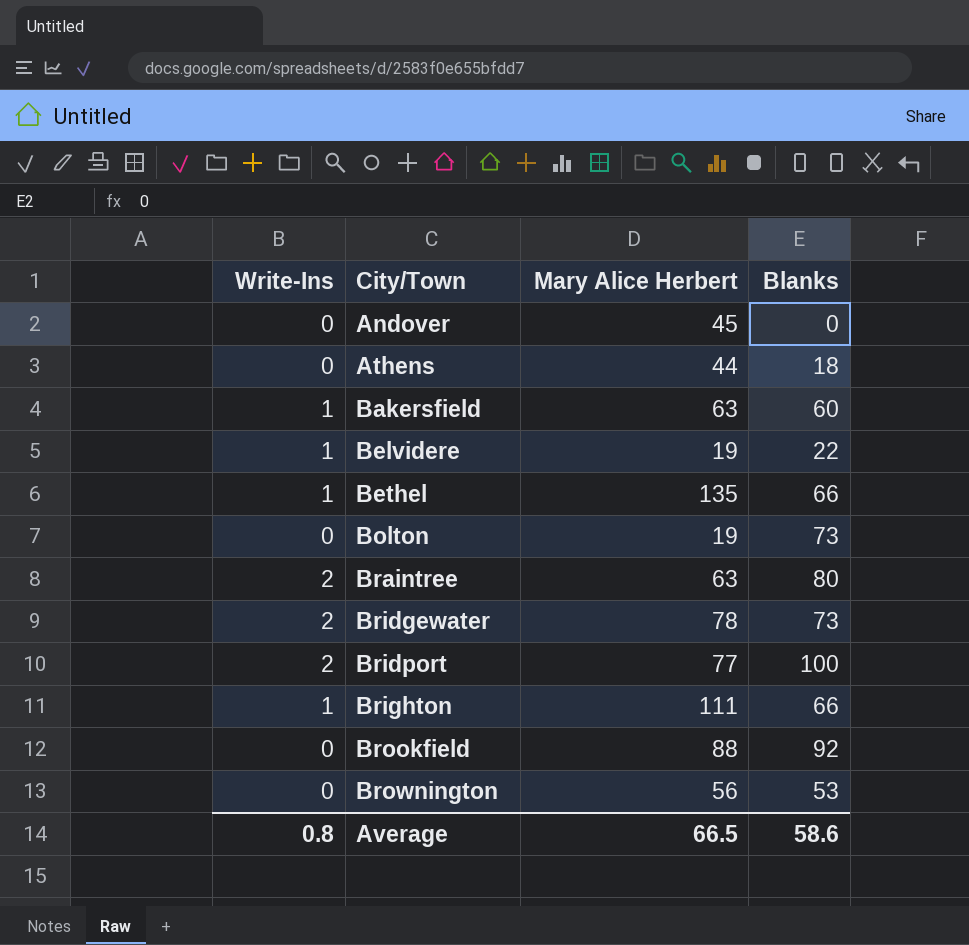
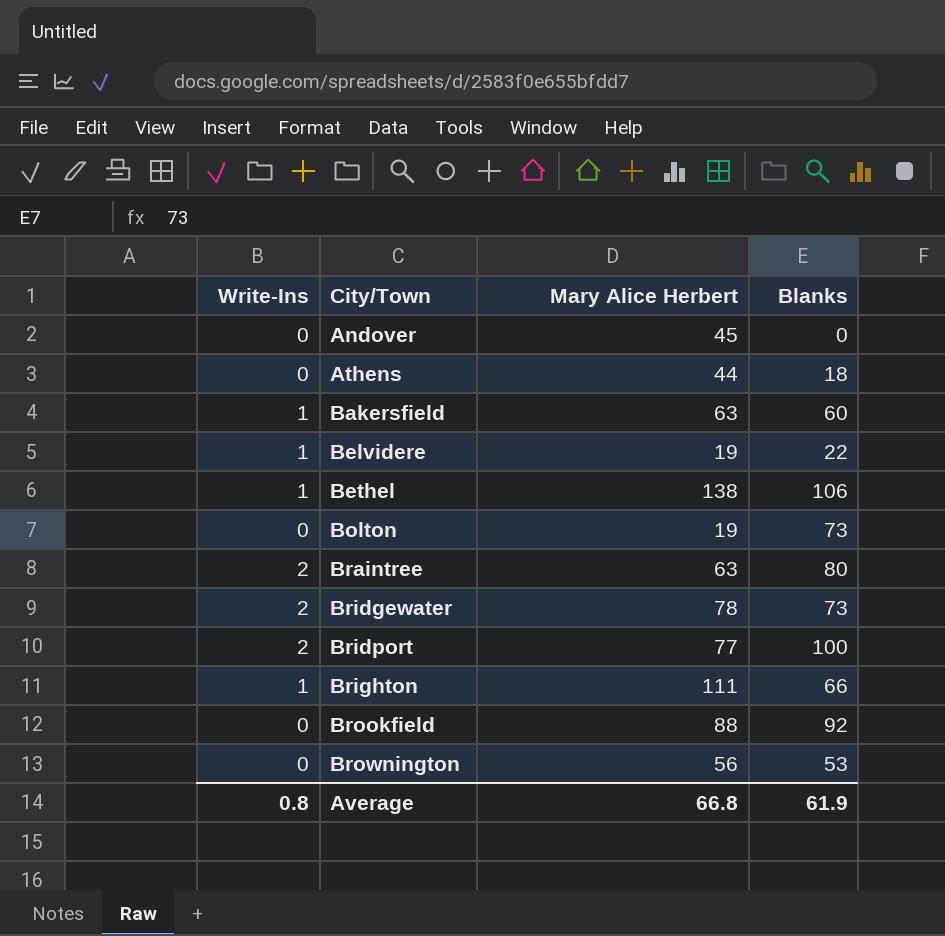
Bethel | Mary Alice Herbert: 135 -> 138
Bethel | Blanks: 66 -> 106
Average | Mary Alice Herbert: 66.5 -> 66.8
Average | Blanks: 58.6 -> 61.9

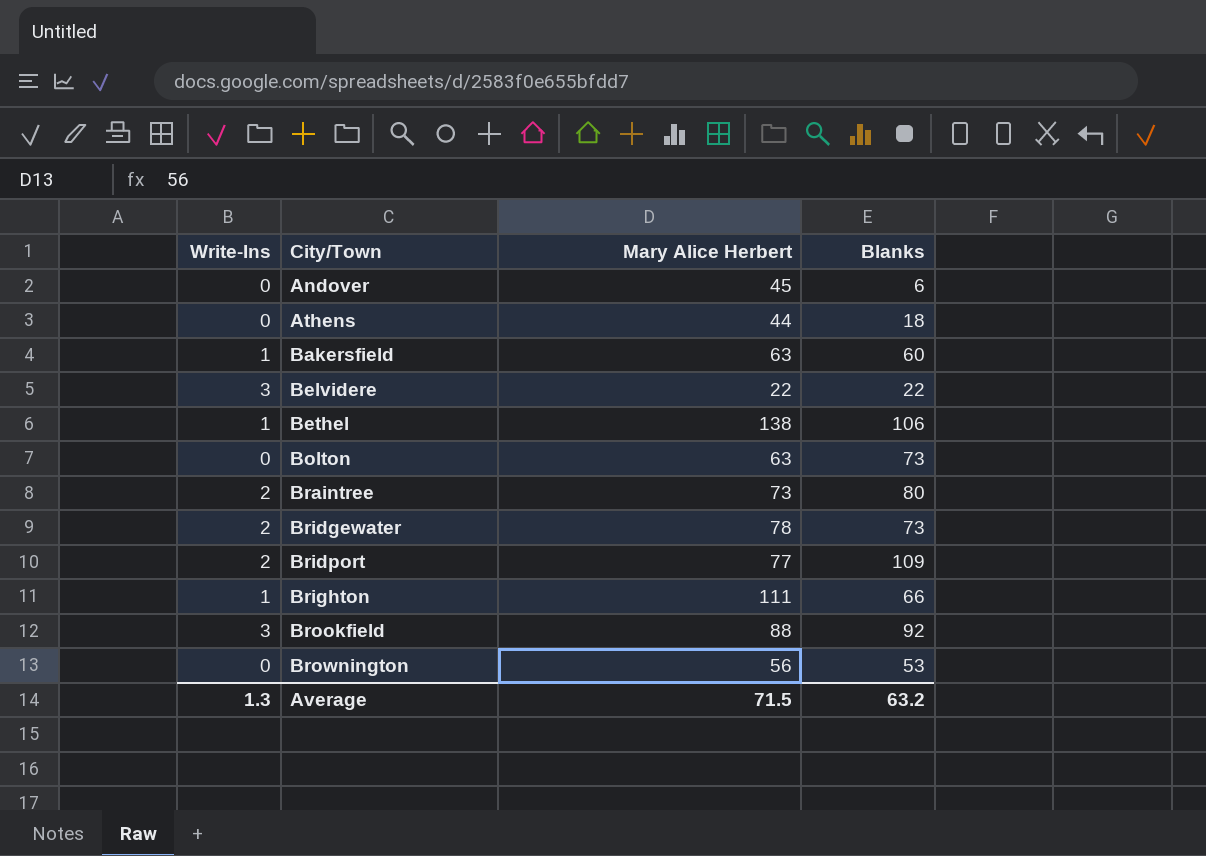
Andover | Blanks: 0 -> 6
Belvidere | Write-Ins: 1 -> 3
Belvidere | Mary Alice Herbert: 19 -> 22
Bolton | Mary Alice Herbert: 19 -> 63
Braintree | Mary Alice Herbert: 63 -> 73
Bridport | Blanks: 100 -> 109
Brookfield | Write-Ins: 0 -> 3
Average | Write-Ins: 0.8 -> 1.3
Average | Mary Alice Herbert: 66.8 -> 71.5
Average | Blanks: 61.9 -> 63.2

